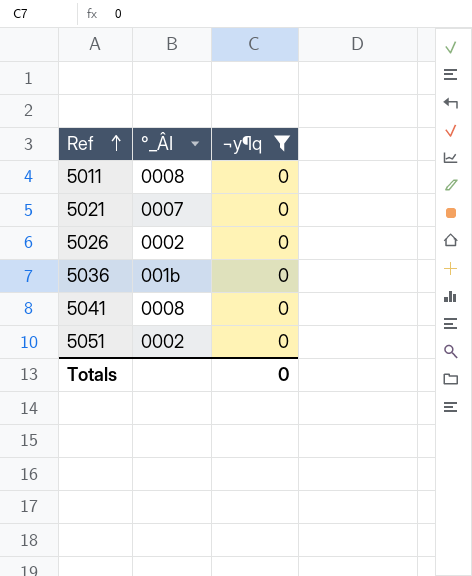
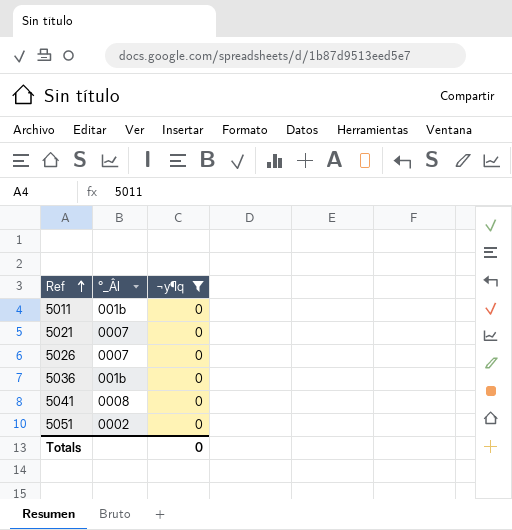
5011 | °_ÂI: 0008 -> 001b
5026 | °_ÂI: 0002 -> 0007

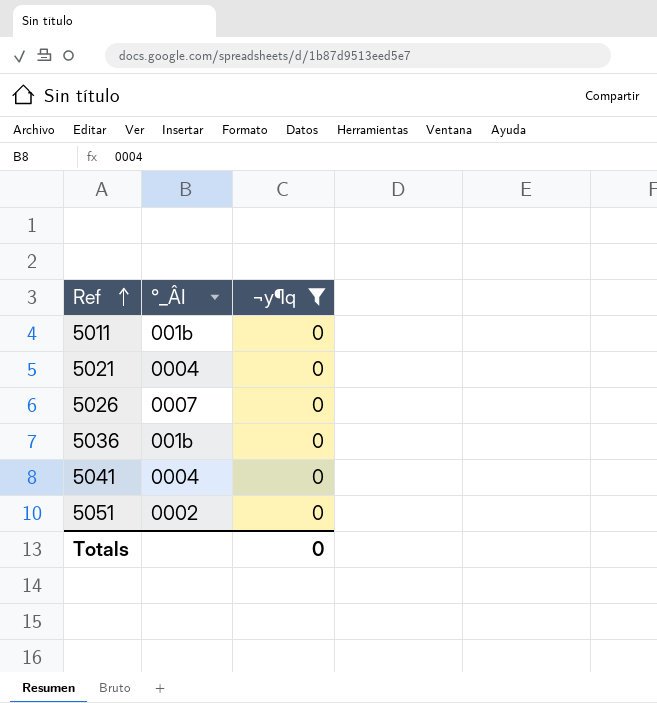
5021 | °_ÂI: 0007 -> 0004
5041 | °_ÂI: 0008 -> 0004

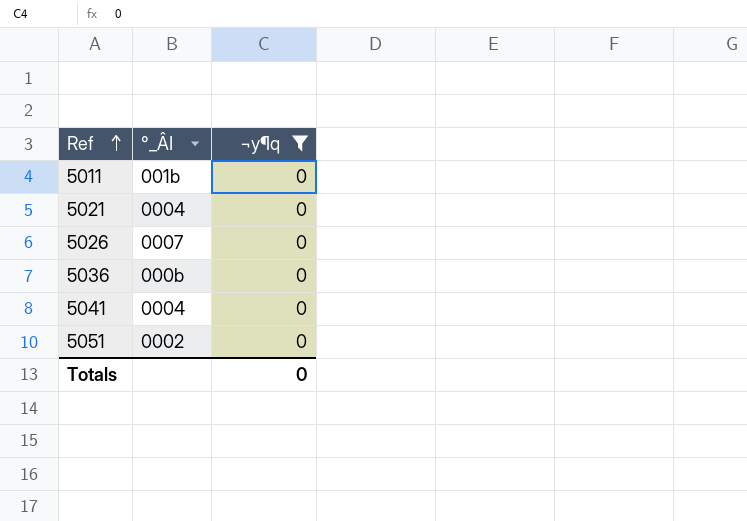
5036 | °_ÂI: 001b -> 000b

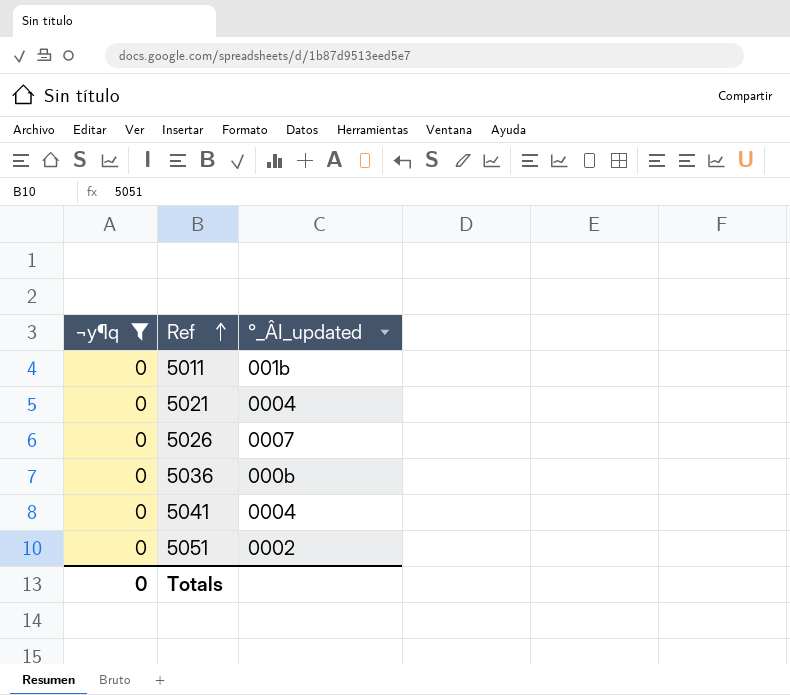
column ¬y¶q | position: 3 -> 1
column name: °_ÂI -> °_ÂI_updated

